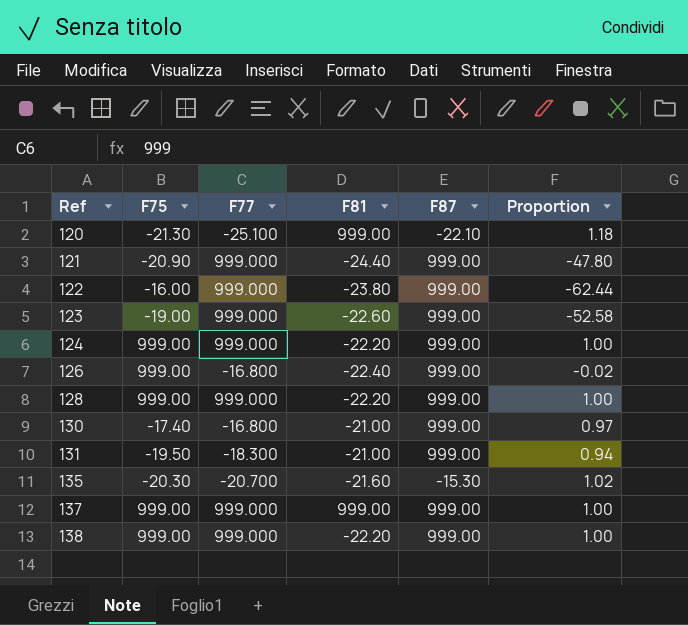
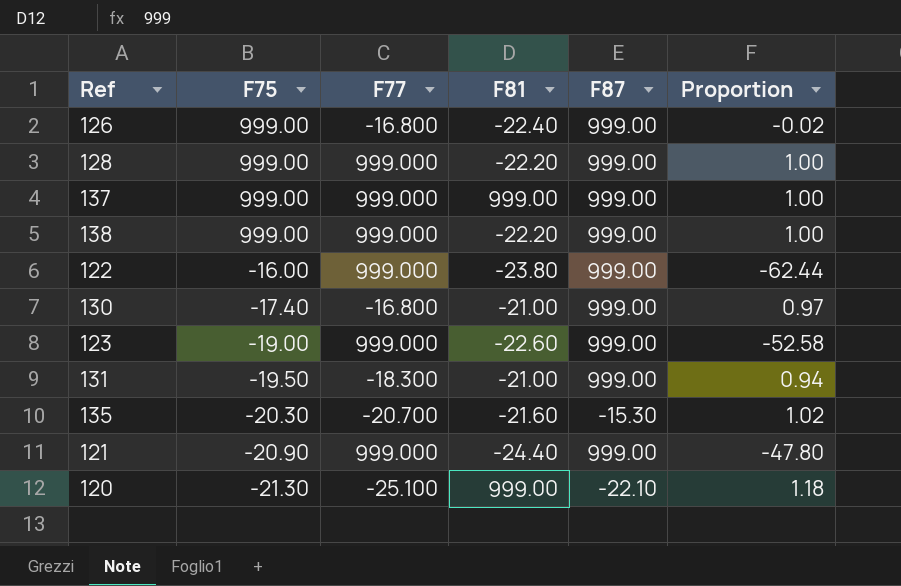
row order: Ref ascending -> F75 descending
row 124: 999.00 | 999.000 | -22.20 | 999.00 | 1.00 -> none

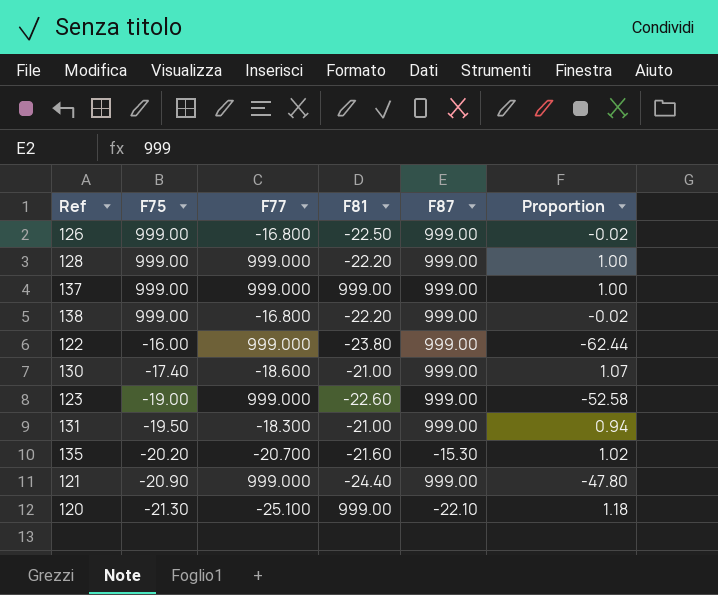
126 | F81: -22.40 -> -22.50
138 | F77: 999.000 -> -16.800
138 | Proportion: 1.00 -> -0.02
130 | F77: -16.800 -> -18.600
130 | Proportion: 0.97 -> 1.07
135 | F75: -20.30 -> -20.20

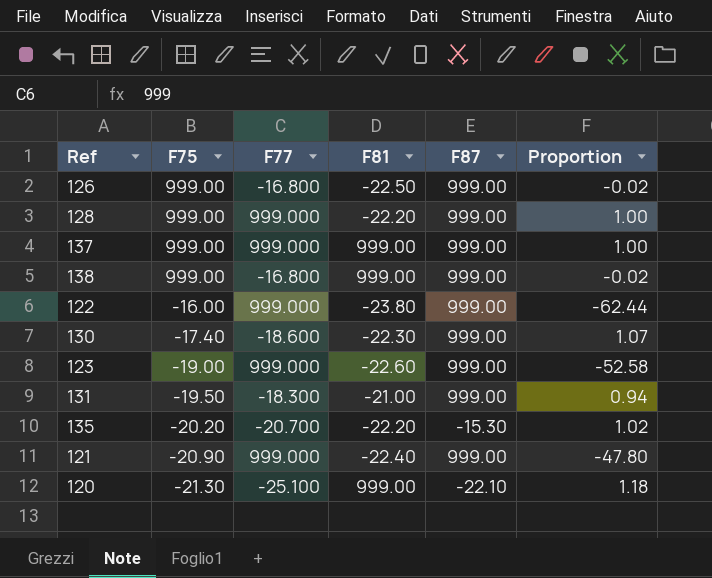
138 | F81: -22.20 -> 999.00
130 | F81: -21.00 -> -22.30
135 | F81: -21.60 -> -22.20
121 | F81: -24.40 -> -22.40

